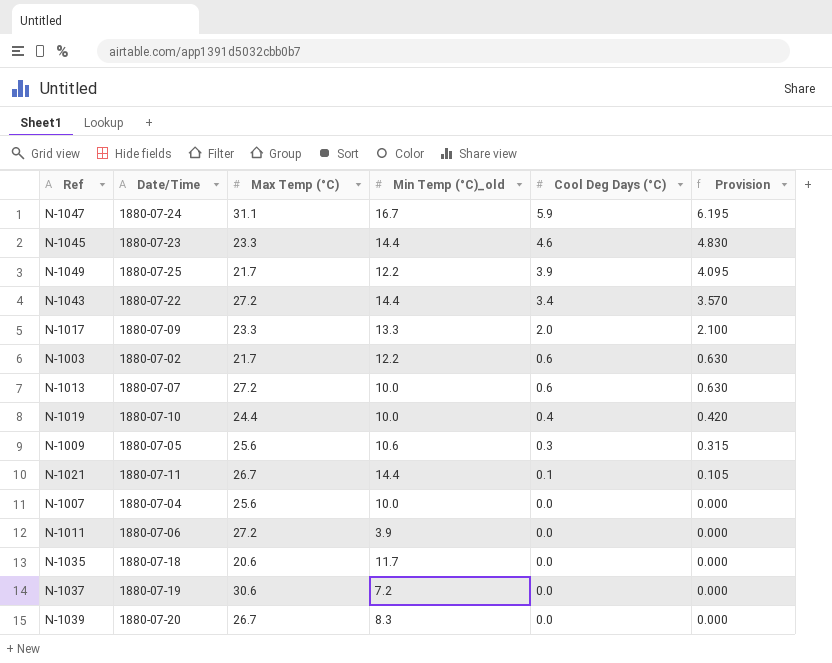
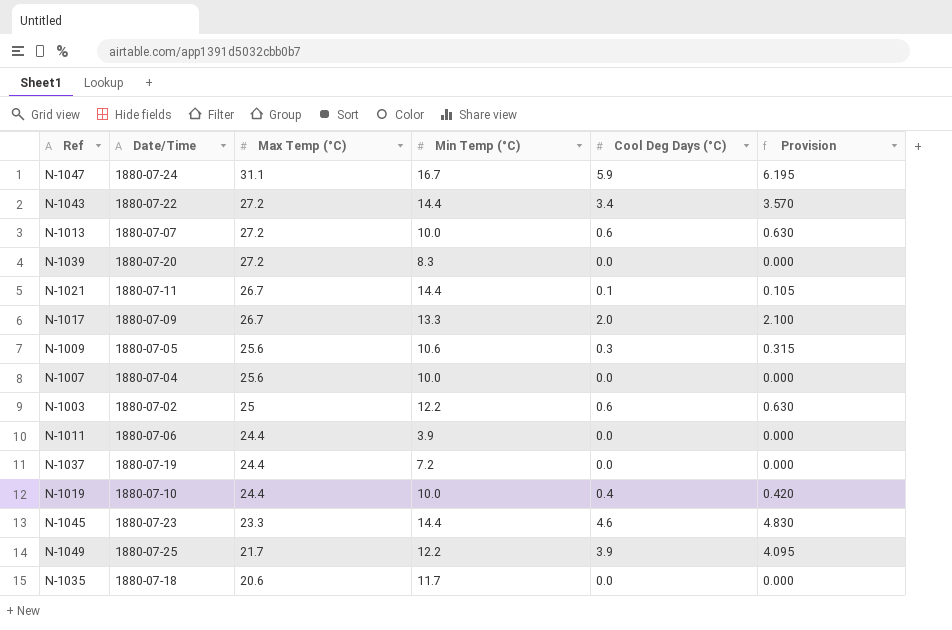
row order: Cool Deg Days (°C) descending -> Max Temp (°C) descending
column name: Min Temp (°C)_old -> Min Temp (°C)
N-1039 | Max Temp (°C): 26.7 -> 27.2
N-1017 | Max Temp (°C): 23.3 -> 26.7
N-1003 | Max Temp (°C): 21.7 -> 25
N-1011 | Max Temp (°C): 27.2 -> 24.4
N-1037 | Max Temp (°C): 30.6 -> 24.4

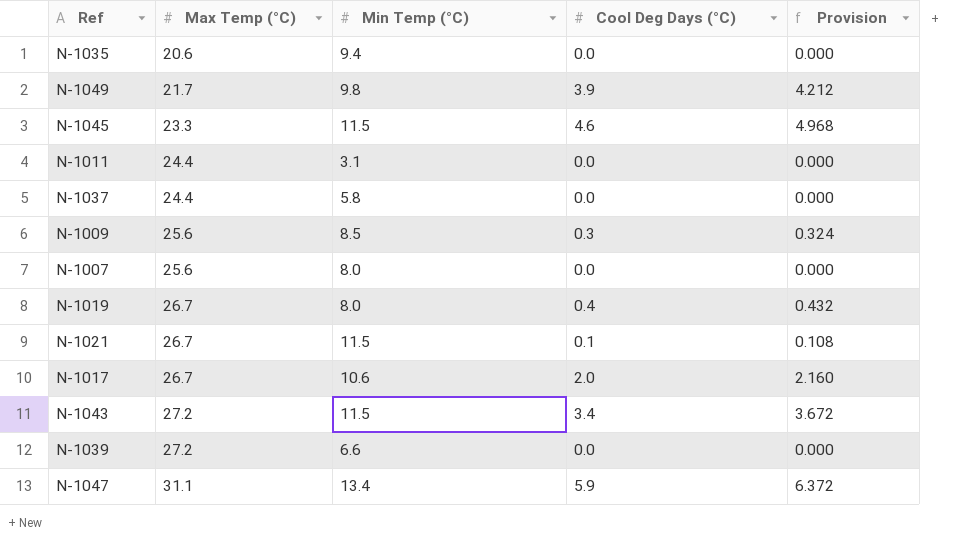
row order: Max Temp (°C) descending -> Max Temp (°C) ascending
column Date/Time | position: 2 -> none
column Provision | formula: [Cool Deg Days (°C)] * 1.05 -> [Cool Deg Days (°C)] * 1.08
row N-1013: 1880-07-07 | 27.2 | 10.0 | 0.6 | 0.630 -> none
row N-1003: 1880-07-02 | 25 | 12.2 | 0.6 | 0.630 -> none
N-1035 | Min Temp (°C): 11.7 -> 9.4
N-1049 | Min Temp (°C): 12.2 -> 9.8
N-1045 | Min Temp (°C): 14.4 -> 11.5
N-1011 | Min Temp (°C): 3.9 -> 3.1
N-1037 | Min Temp (°C): 7.2 -> 5.8
N-1009 | Min Temp (°C): 10.6 -> 8.5
N-1007 | Min Temp (°C): 10.0 -> 8.0
N-1019 | Max Temp (°C): 24.4 -> 26.7
N-1019 | Min Temp (°C): 10.0 -> 8.0
N-1021 | Min Temp (°C): 14.4 -> 11.5
N-1017 | Min Temp (°C): 13.3 -> 10.6
N-1043 | Min Temp (°C): 14.4 -> 11.5
N-1039 | Min Temp (°C): 8.3 -> 6.6
N-1047 | Min Temp (°C): 16.7 -> 13.4

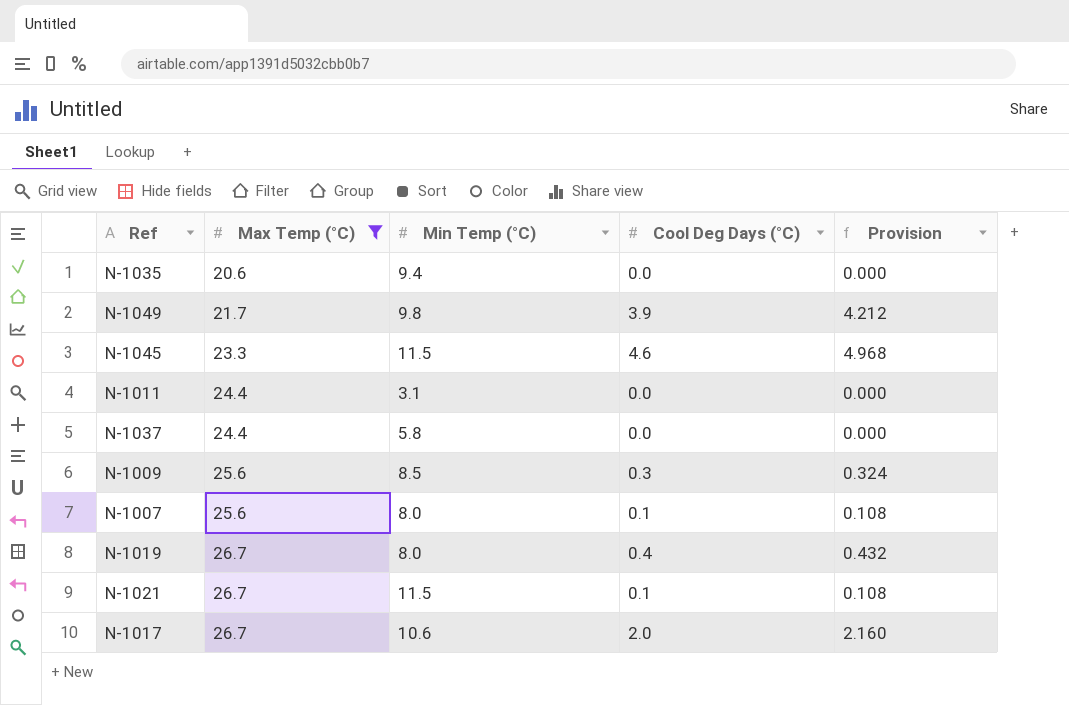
filter: none -> Max Temp (°C) <= 26.7
N-1007 | Cool Deg Days (°C): 0.0 -> 0.1
N-1007 | Provision: 0.000 -> 0.108

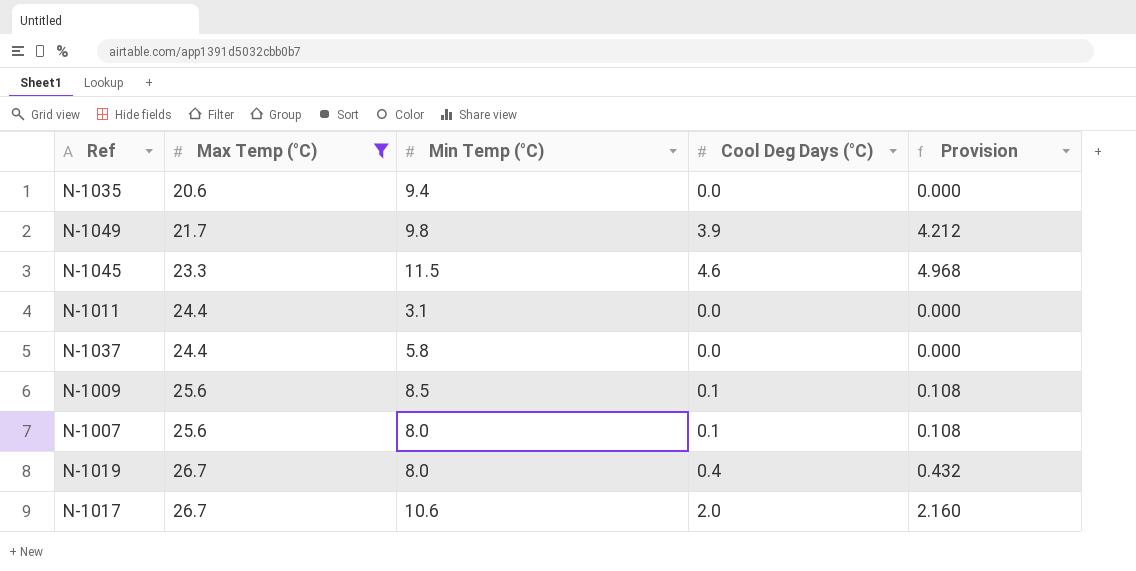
row N-1021: 26.7 | 11.5 | 0.1 | 0.108 -> none
N-1009 | Cool Deg Days (°C): 0.3 -> 0.1
N-1009 | Provision: 0.324 -> 0.108

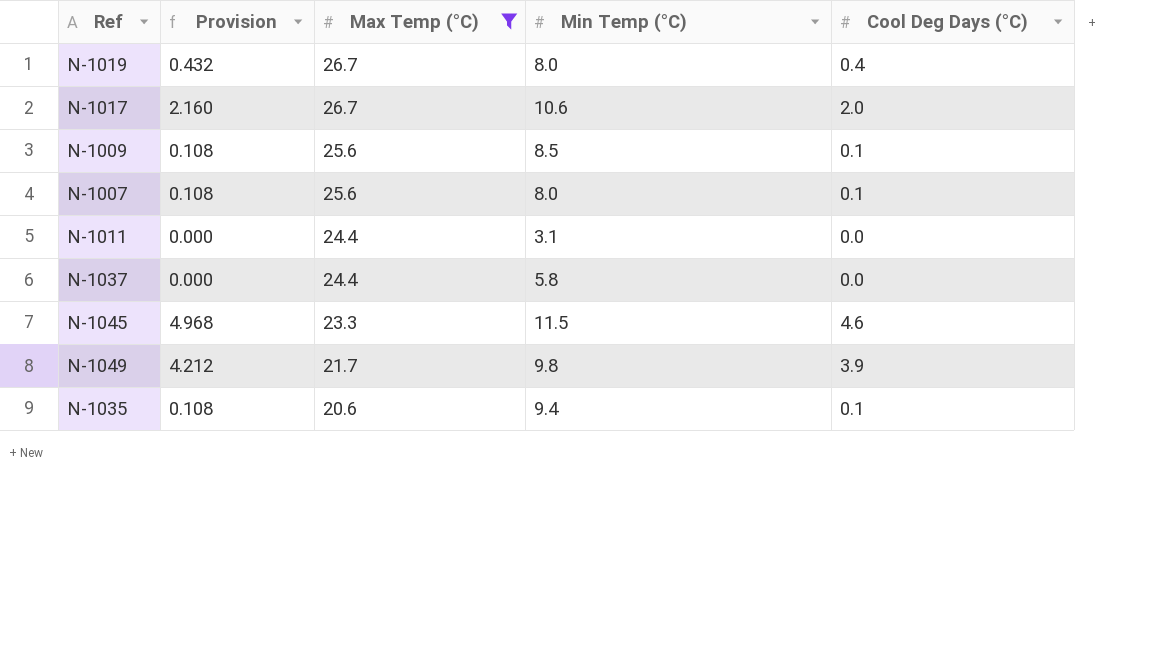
row order: Max Temp (°C) ascending -> Max Temp (°C) descending
column Provision | position: 5 -> 2
N-1035 | Provision: 0.000 -> 0.108
N-1035 | Cool Deg Days (°C): 0.0 -> 0.1

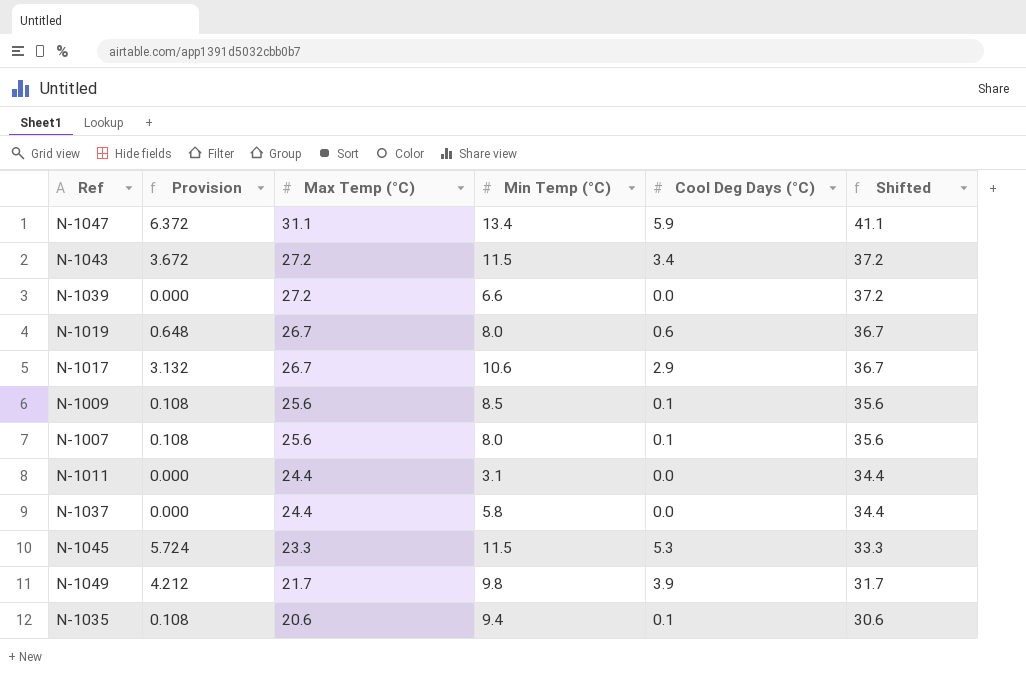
filter: Max Temp (°C) <= 26.7 -> none
column Shifted | formula: none -> [Max Temp (°C)] + 10
N-1019 | Provision: 0.432 -> 0.648
N-1019 | Cool Deg Days (°C): 0.4 -> 0.6
N-1017 | Provision: 2.160 -> 3.132
N-1017 | Cool Deg Days (°C): 2.0 -> 2.9
N-1045 | Provision: 4.968 -> 5.724
N-1045 | Cool Deg Days (°C): 4.6 -> 5.3

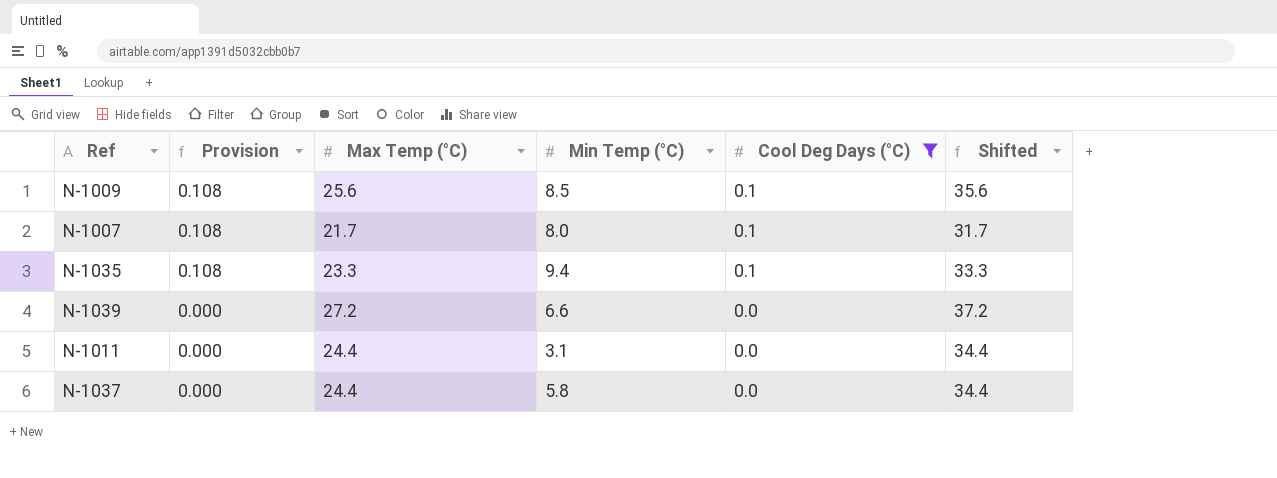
filter: none -> Cool Deg Days (°C) <= 0.1
row order: Max Temp (°C) descending -> Provision descending
N-1007 | Max Temp (°C): 25.6 -> 21.7
N-1007 | Shifted: 35.6 -> 31.7
N-1035 | Max Temp (°C): 20.6 -> 23.3
N-1035 | Shifted: 30.6 -> 33.3

